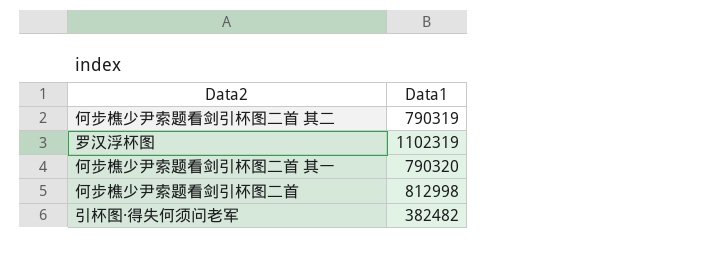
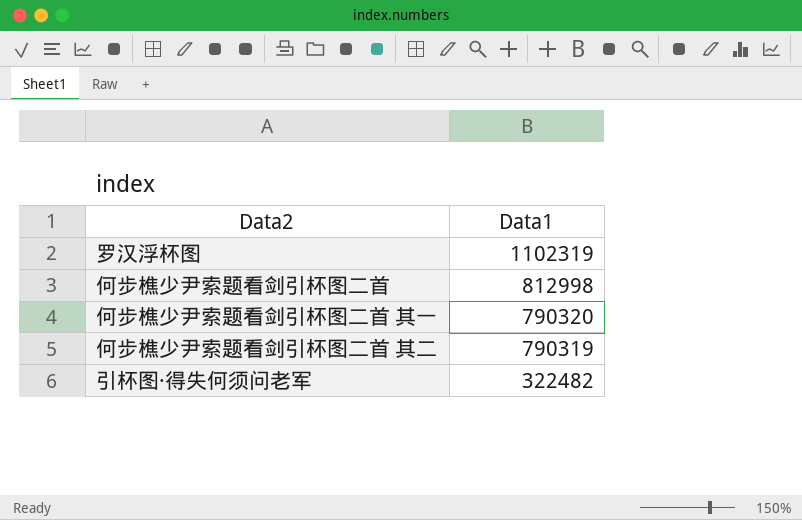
row order: none -> Data1 descending
引杯图·得失何须问老军 | Data1: 382482 -> 322482

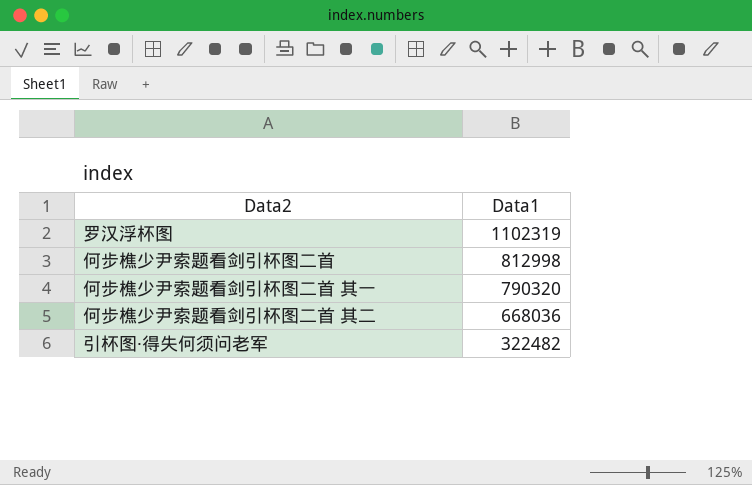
何步樵少尹索题看剑引杯图二首 其二 | Data1: 790319 -> 668036

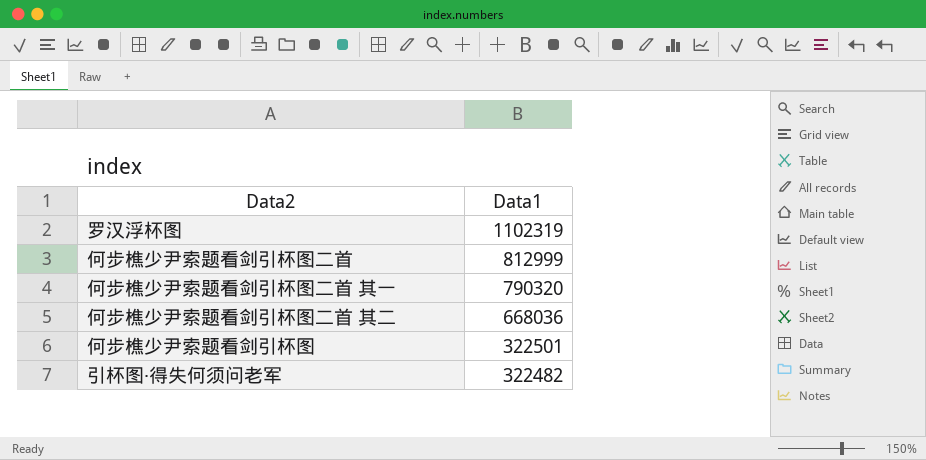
何步樵少尹索题看剑引杯图二首 | Data1: 812998 -> 812999
row 何步樵少尹索题看剑引杯图: none -> 322501

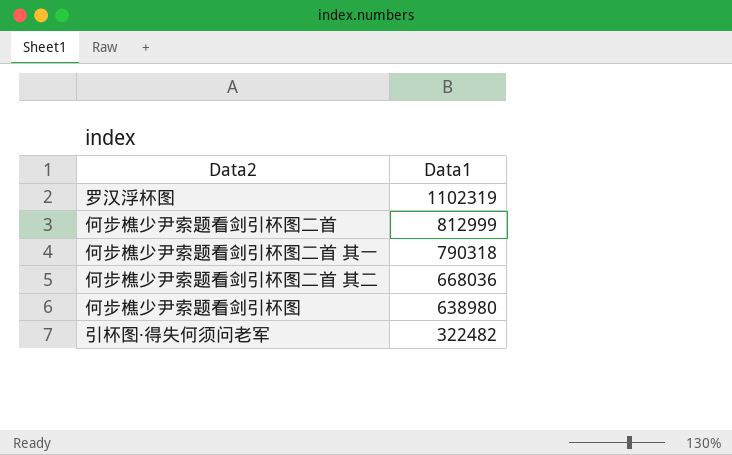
何步樵少尹索题看剑引杯图二首 其一 | Data1: 790320 -> 790318
何步樵少尹索题看剑引杯图 | Data1: 322501 -> 638980

